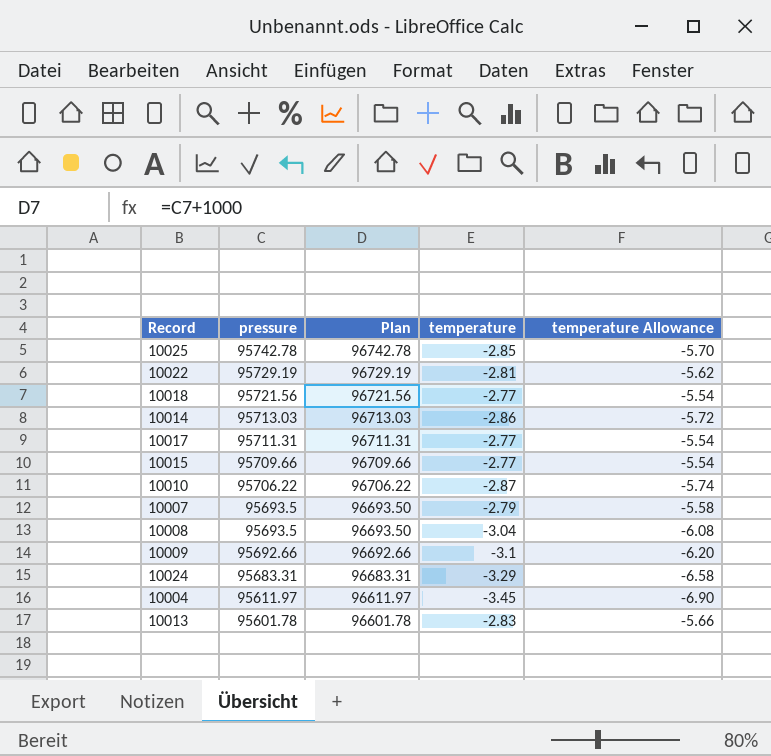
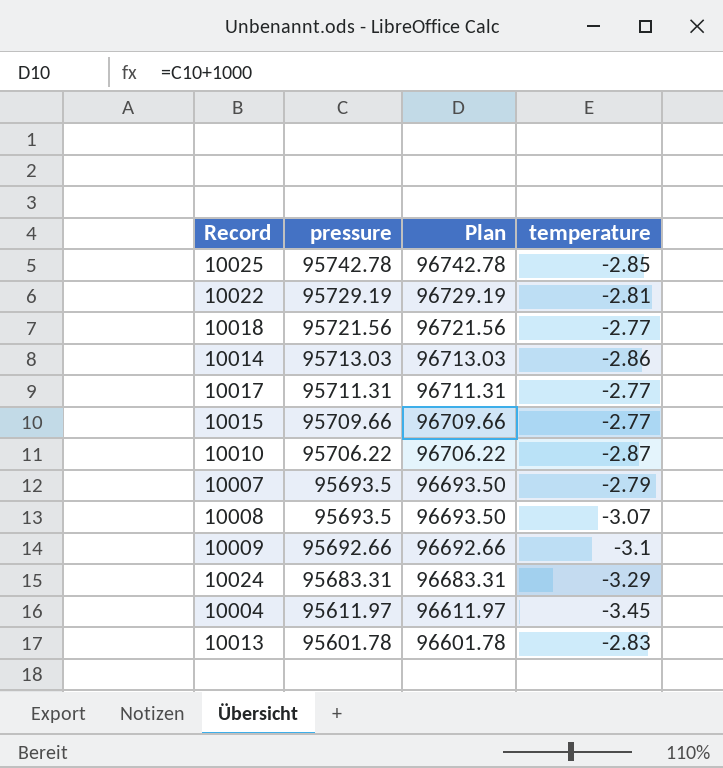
column temperature Allowance | formula: [temperature] * 2 -> none
10008 | temperature: -3.04 -> -3.07

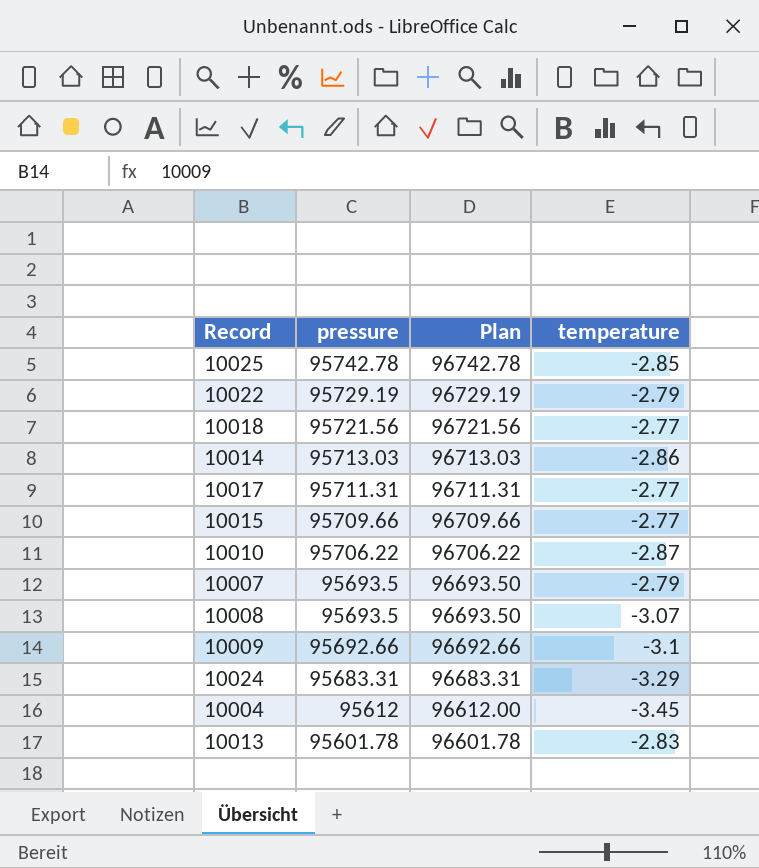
10022 | temperature: -2.81 -> -2.79
10004 | pressure: 95611.97 -> 95612
10004 | Plan: 96611.97 -> 96612.00

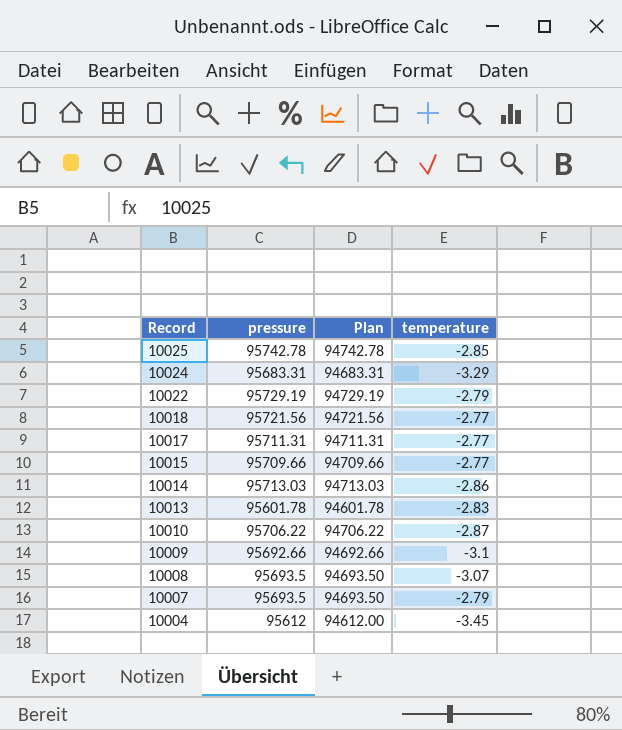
row order: pressure descending -> Record descending
column Plan | formula: [pressure] + 1000 -> [pressure] - 1000

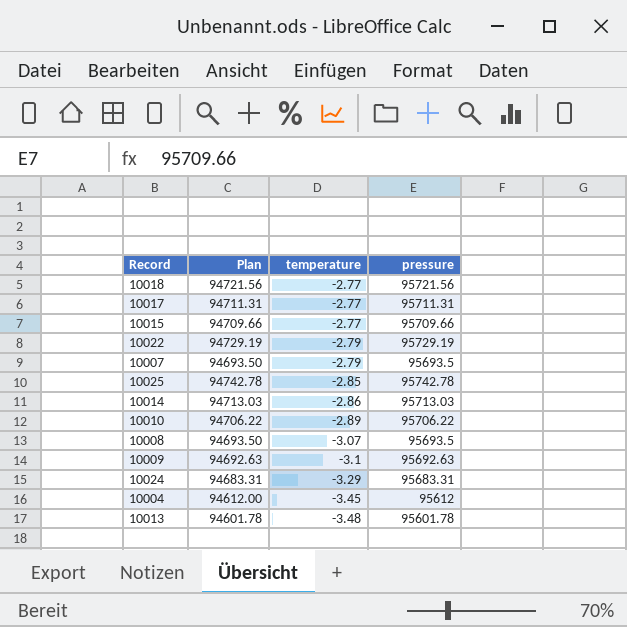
row order: Record descending -> temperature descending
column pressure | position: 2 -> 4
10010 | temperature: -2.87 -> -2.89
10009 | Plan: 94692.66 -> 94692.63
10009 | pressure: 95692.66 -> 95692.63
10013 | temperature: -2.83 -> -3.48

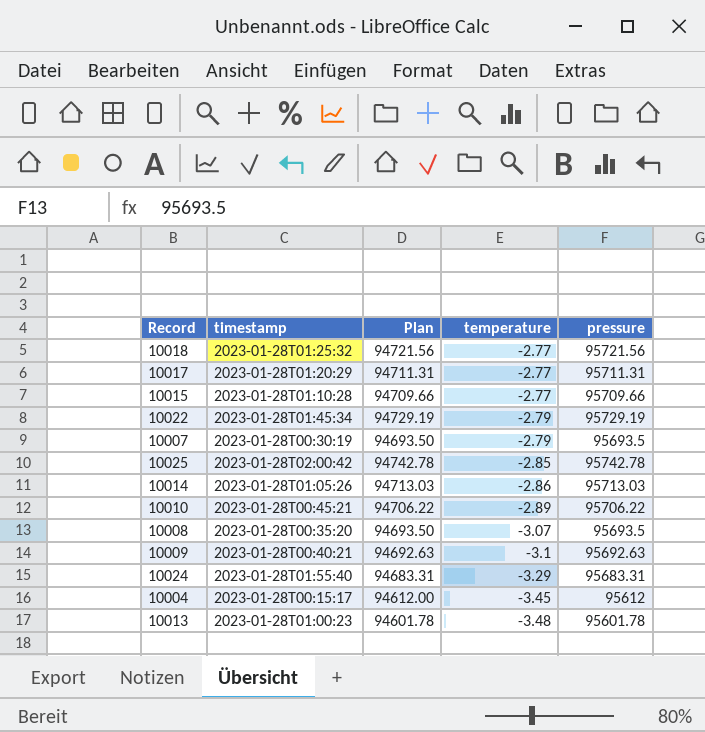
column timestamp | position: none -> 2

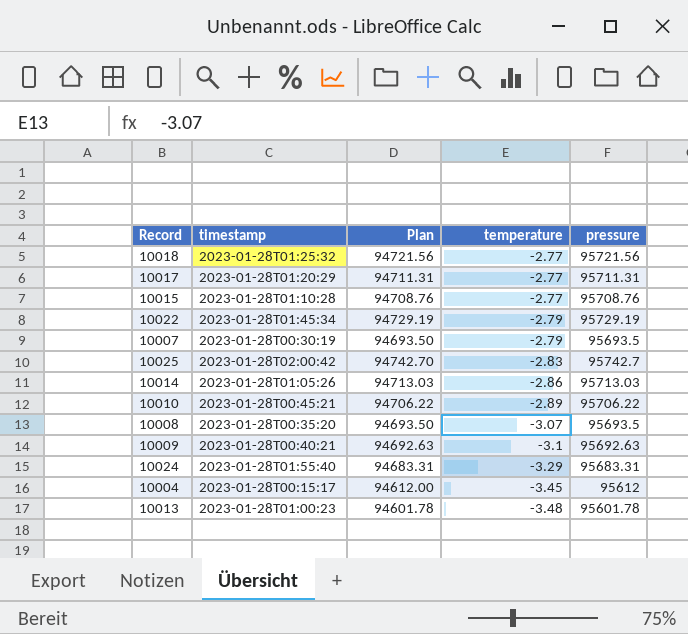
10015 | Plan: 94709.66 -> 94708.76
10015 | pressure: 95709.66 -> 95708.76
10025 | Plan: 94742.78 -> 94742.70
10025 | temperature: -2.85 -> -2.83
10025 | pressure: 95742.78 -> 95742.7

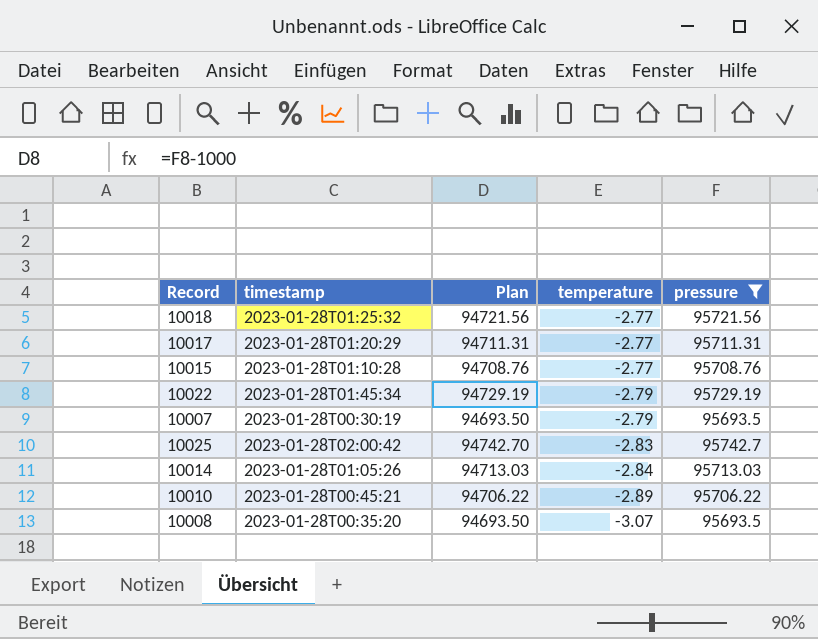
filter: none -> pressure >= 95693.5
10014 | temperature: -2.86 -> -2.84

